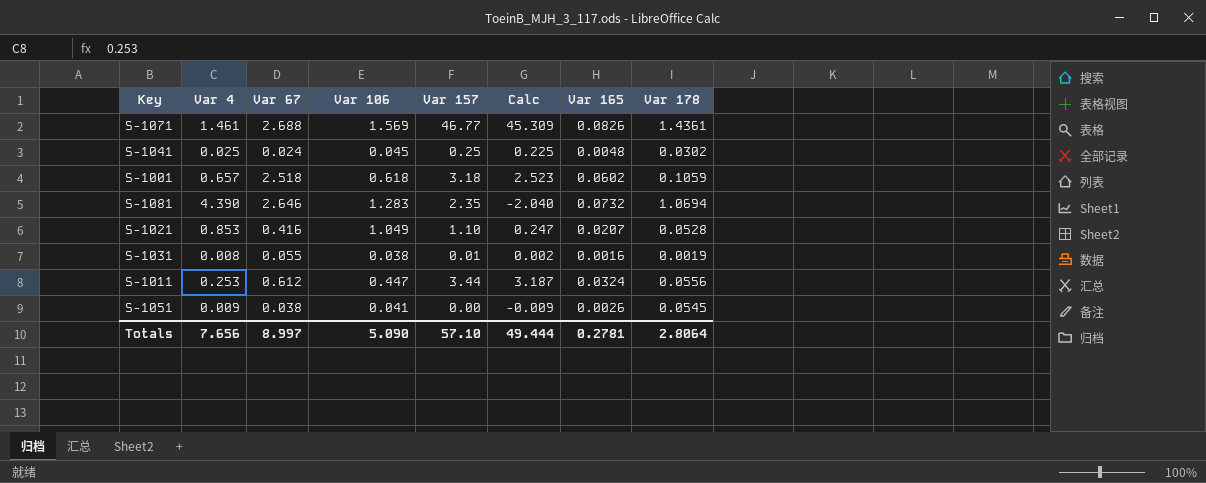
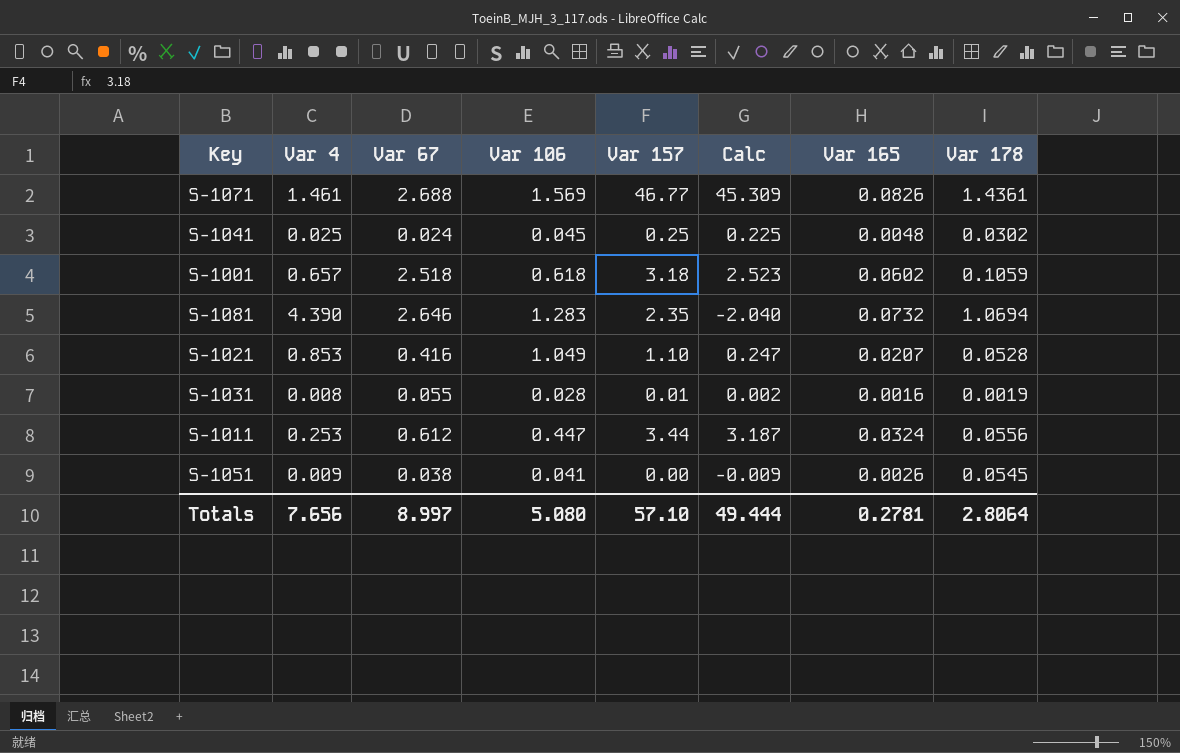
S-1031 | Var 106: 0.038 -> 0.028
Totals | Var 106: 5.090 -> 5.080

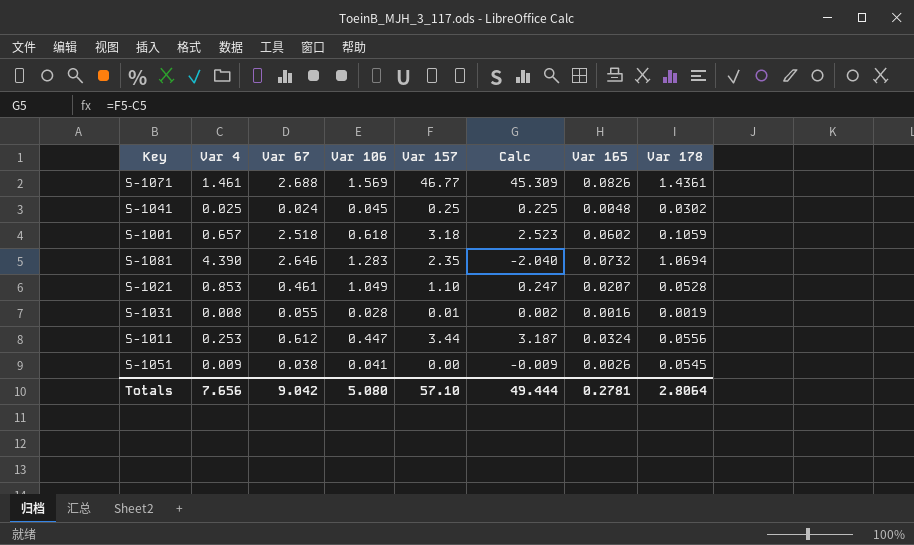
S-1021 | Var 67: 0.416 -> 0.461
Totals | Var 67: 8.997 -> 9.042

